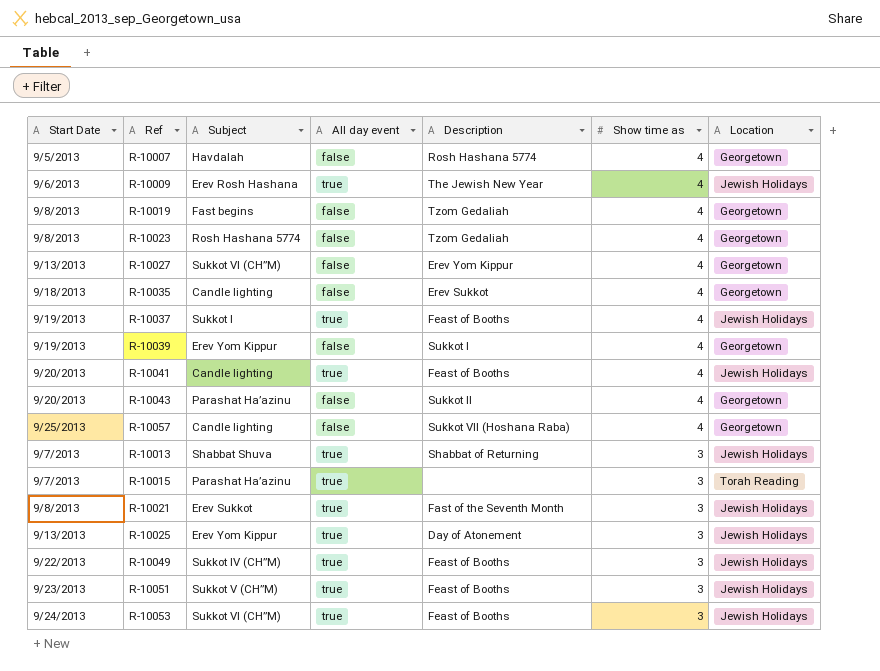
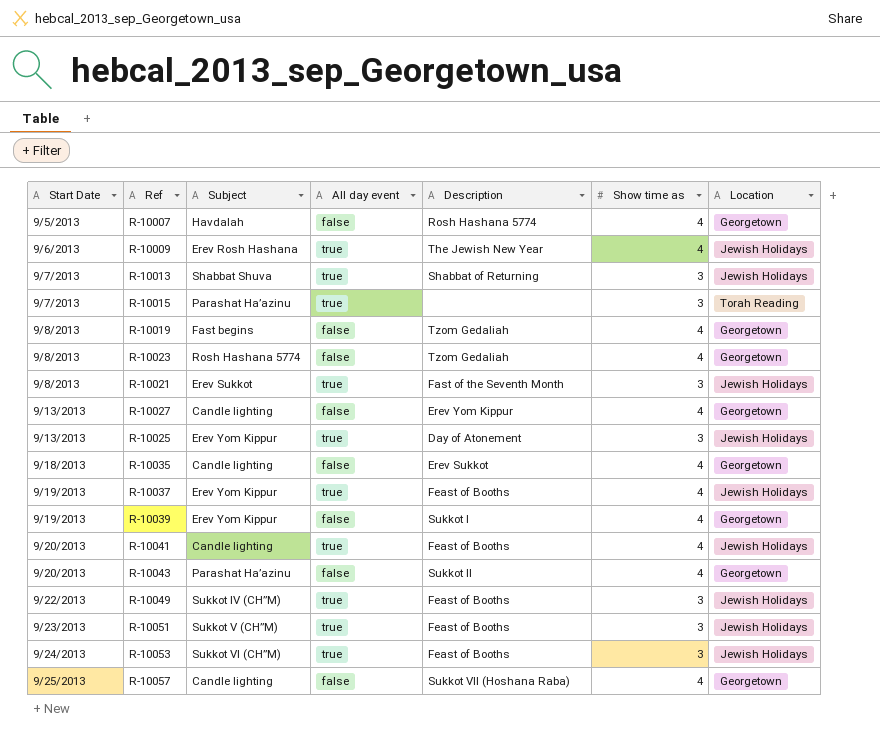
row order: Show time as descending -> Start Date ascending
R-10027 | Subject: Sukkot VI (CH’’M) -> Candle lighting
R-10037 | Subject: Sukkot I -> Erev Yom Kippur

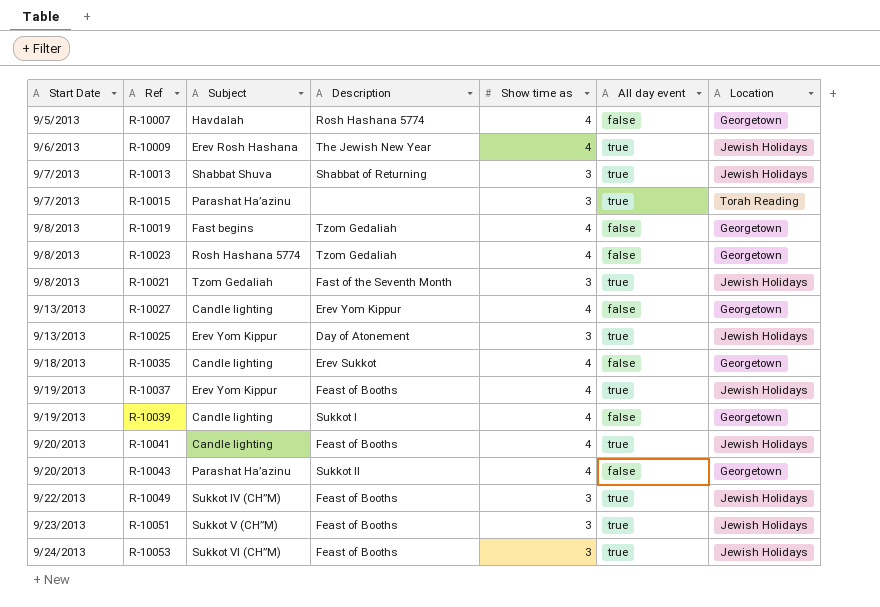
column All day event | position: 4 -> 6
row R-10057: 9/25/2013 | Candle lighting | false | Sukkot VII (Hoshana Raba) | 4 | Georgetown -> none
R-10021 | Subject: Erev Sukkot -> Tzom Gedaliah
R-10039 | Subject: Erev Yom Kippur -> Candle lighting

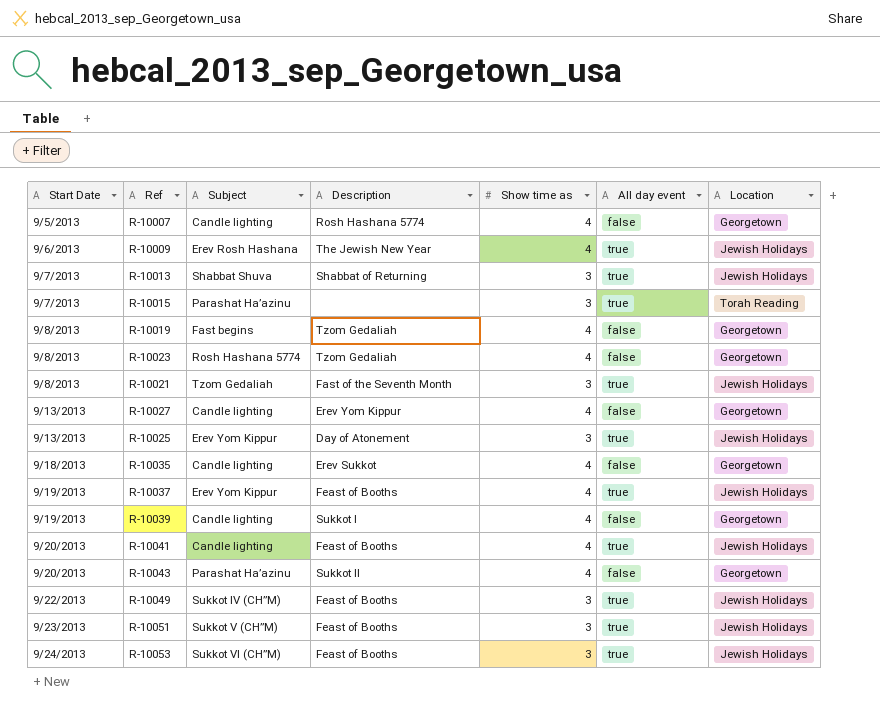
R-10007 | Subject: Havdalah -> Candle lighting

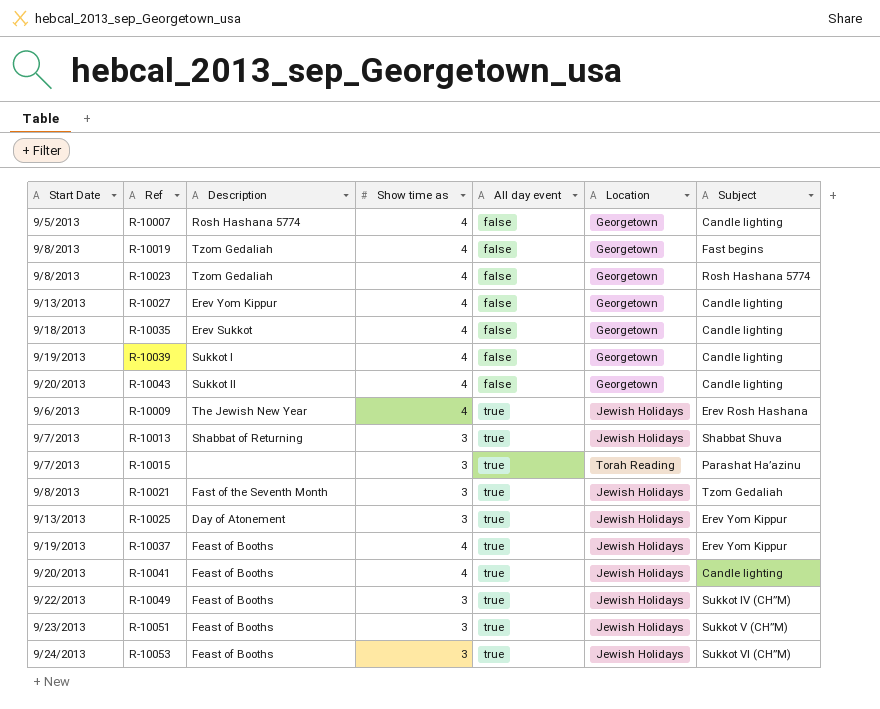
row order: Start Date ascending -> All day event ascending
column Subject | position: 3 -> 7
R-10043 | Subject: Parashat Ha’azinu -> Candle lighting

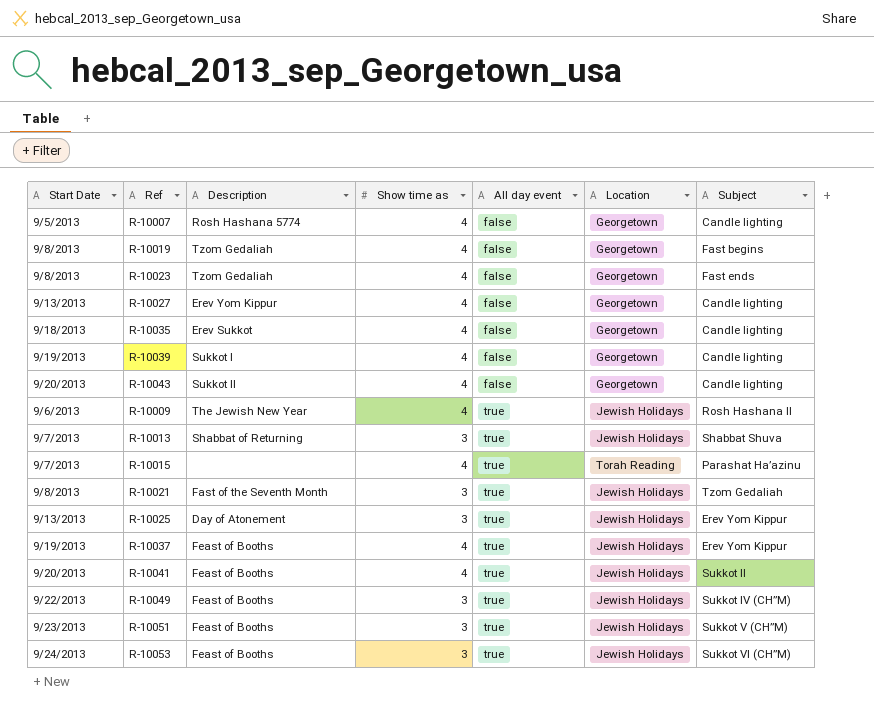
R-10023 | Subject: Rosh Hashana 5774 -> Fast ends
R-10009 | Subject: Erev Rosh Hashana -> Rosh Hashana II
R-10015 | Show time as: 3 -> 4
R-10041 | Subject: Candle lighting -> Sukkot II

